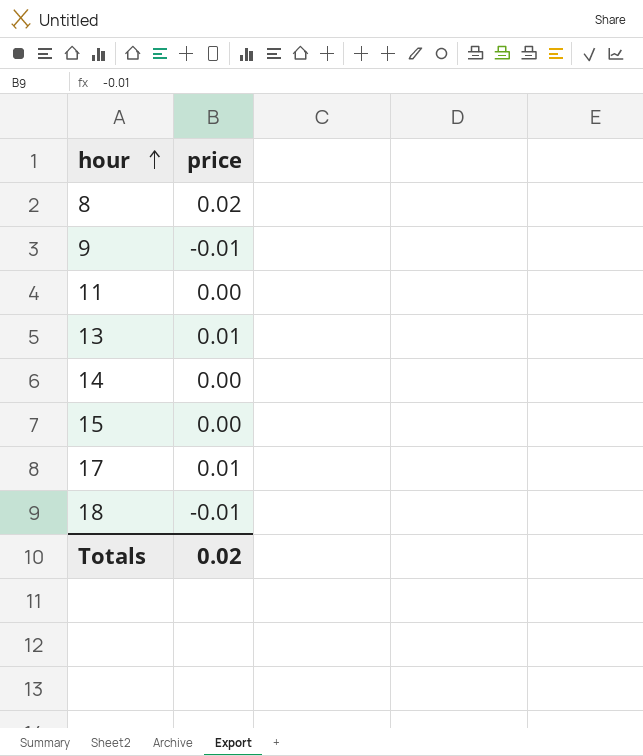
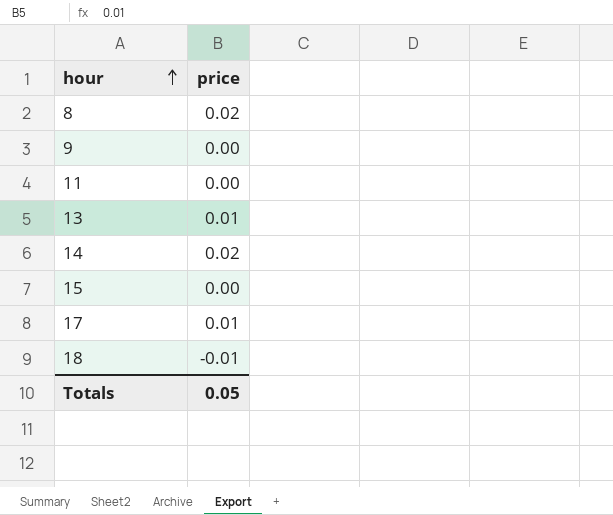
9 | price: -0.01 -> 0.00
14 | price: 0.00 -> 0.02
Totals | price: 0.02 -> 0.05

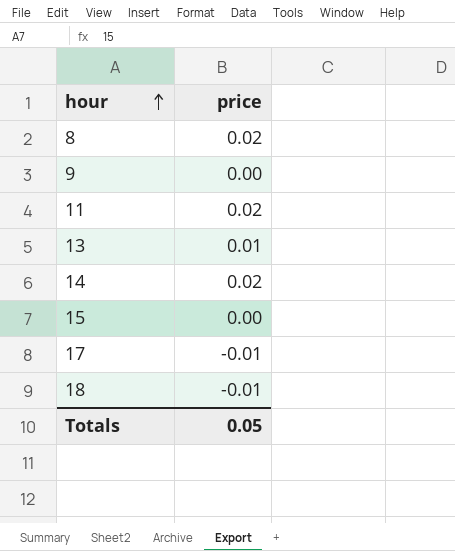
11 | price: 0.00 -> 0.02
17 | price: 0.01 -> -0.01

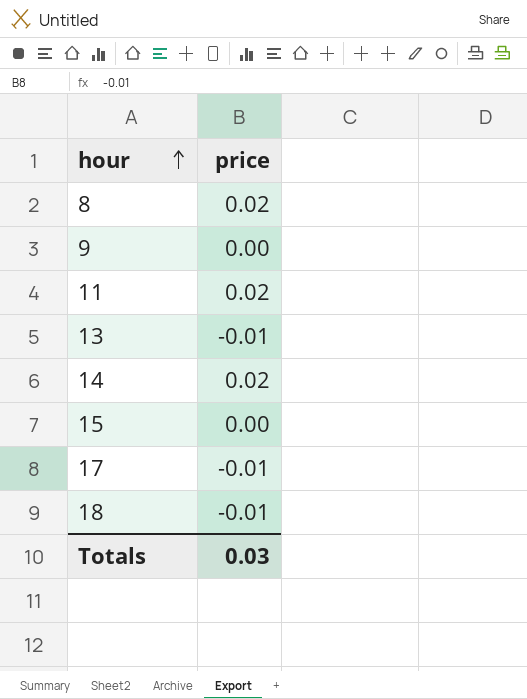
13 | price: 0.01 -> -0.01
Totals | price: 0.05 -> 0.03

